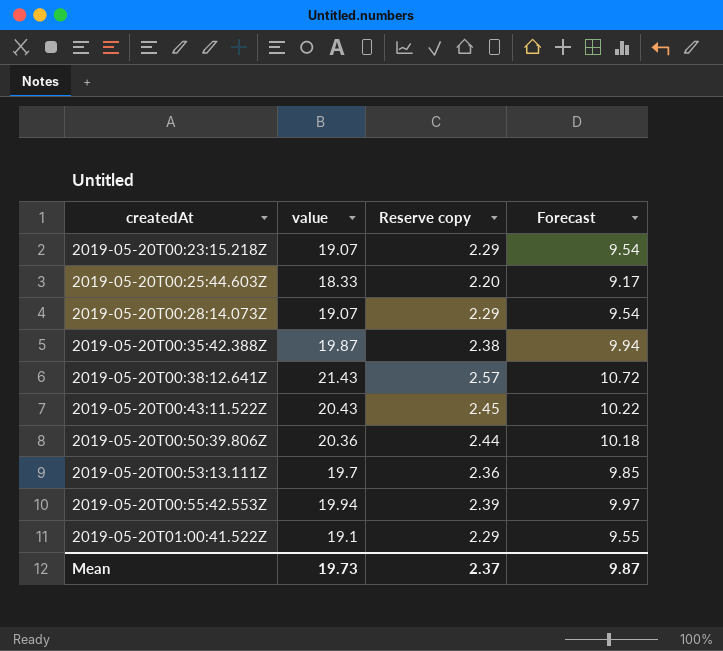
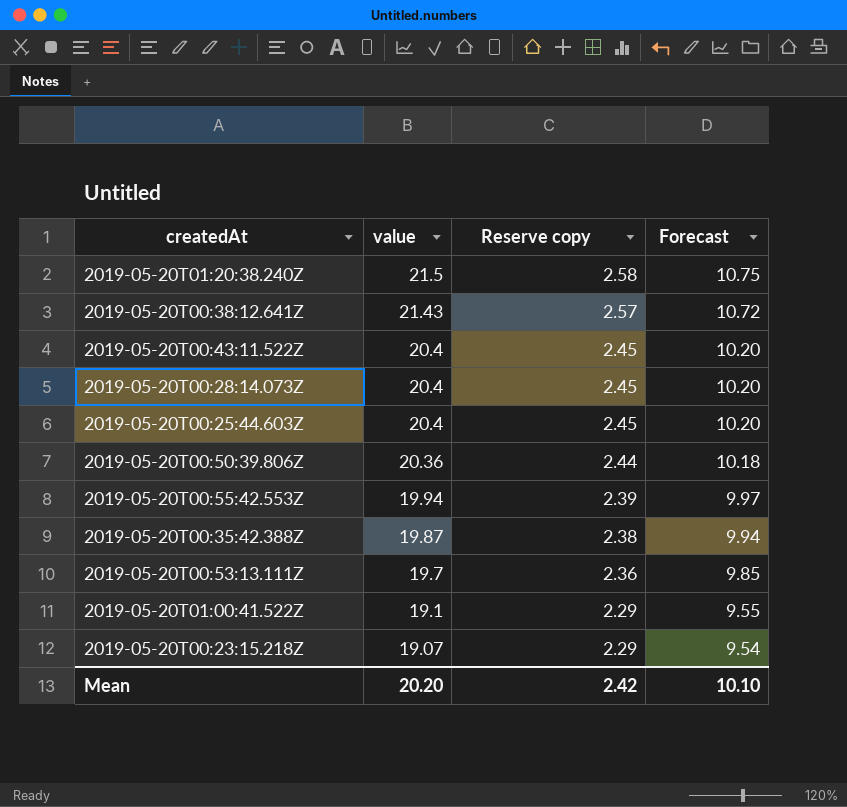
row order: createdAt ascending -> value descending
row 2019-05-20T01:20:38.240Z: none -> 21.5 | 2.58 | 10.75
2019-05-20T00:43:11.522Z | value: 20.43 -> 20.4
2019-05-20T00:43:11.522Z | Forecast: 10.22 -> 10.20
2019-05-20T00:28:14.073Z | value: 19.07 -> 20.4
2019-05-20T00:28:14.073Z | Reserve copy: 2.29 -> 2.45
2019-05-20T00:28:14.073Z | Forecast: 9.54 -> 10.20
2019-05-20T00:25:44.603Z | value: 18.33 -> 20.4
2019-05-20T00:25:44.603Z | Reserve copy: 2.20 -> 2.45
2019-05-20T00:25:44.603Z | Forecast: 9.17 -> 10.20
Mean | value: 19.73 -> 20.20
Mean | Reserve copy: 2.37 -> 2.42
Mean | Forecast: 9.87 -> 10.10

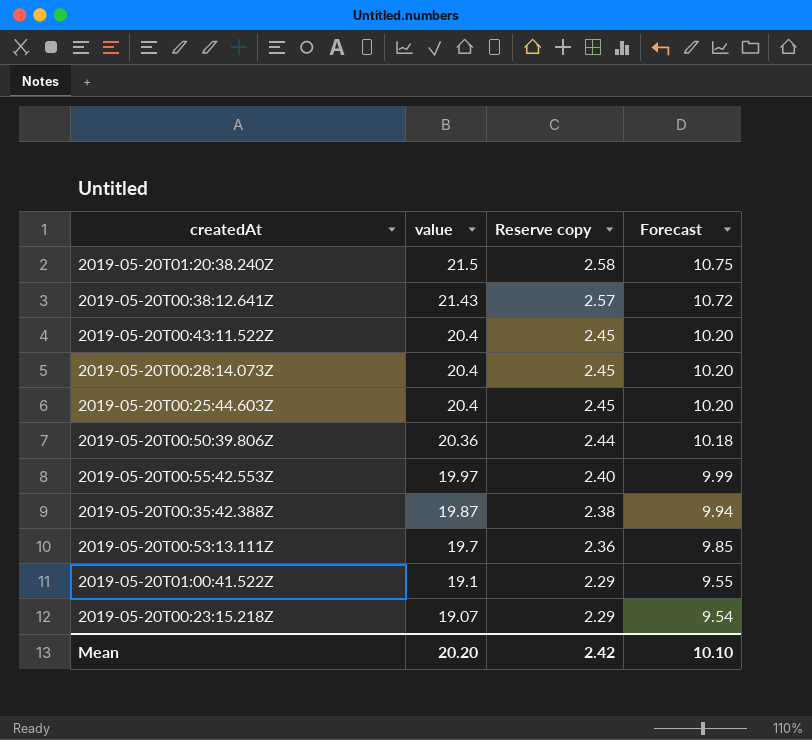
2019-05-20T00:55:42.553Z | value: 19.94 -> 19.97
2019-05-20T00:55:42.553Z | Reserve copy: 2.39 -> 2.40
2019-05-20T00:55:42.553Z | Forecast: 9.97 -> 9.99

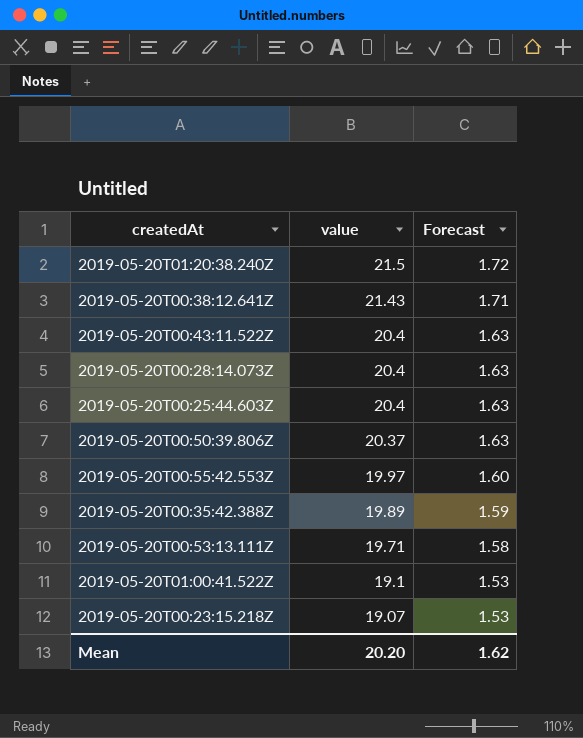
column Reserve copy | formula: [value] * 0.12 -> none
column Forecast | formula: [value] * 0.5 -> [value] * 0.08
2019-05-20T00:50:39.806Z | value: 20.36 -> 20.37
2019-05-20T00:35:42.388Z | value: 19.87 -> 19.89
2019-05-20T00:53:13.111Z | value: 19.7 -> 19.71
Mean | Forecast: 10.10 -> 1.62

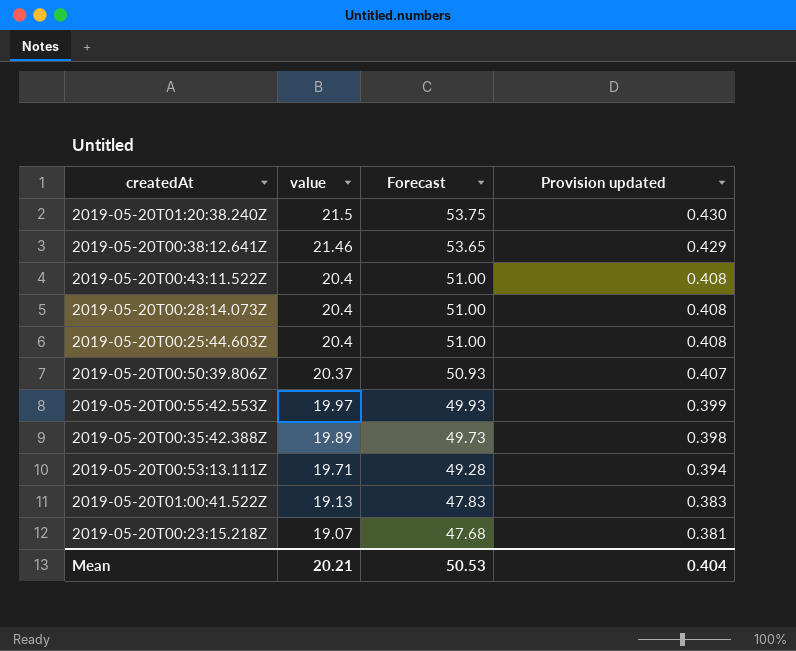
column Forecast | formula: [value] * 0.08 -> [value] * 2.5
column Provision updated | formula: none -> [value] * 0.02
2019-05-20T00:38:12.641Z | value: 21.43 -> 21.46
2019-05-20T01:00:41.522Z | value: 19.1 -> 19.13
Mean | value: 20.20 -> 20.21
Mean | Forecast: 1.62 -> 50.53

